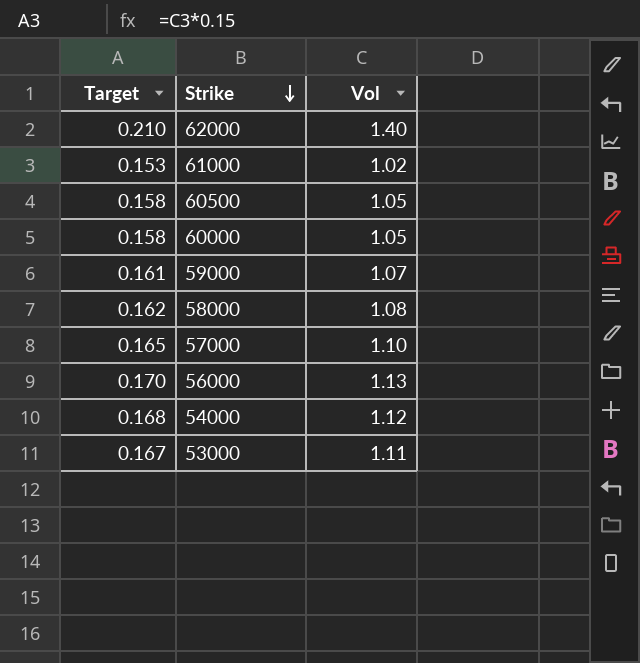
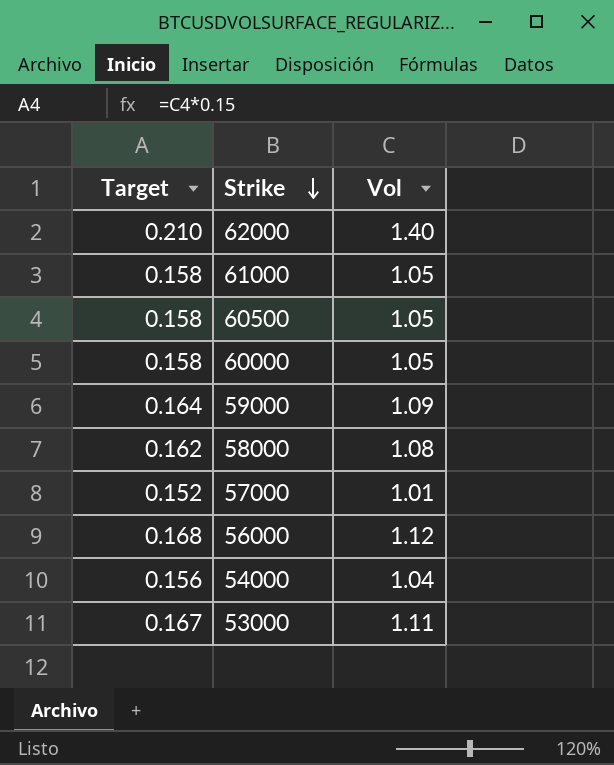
61000 | Target: 0.153 -> 0.158
61000 | Vol: 1.02 -> 1.05
59000 | Target: 0.161 -> 0.164
59000 | Vol: 1.07 -> 1.09
57000 | Target: 0.165 -> 0.152
57000 | Vol: 1.10 -> 1.01
56000 | Target: 0.170 -> 0.168
56000 | Vol: 1.13 -> 1.12
54000 | Target: 0.168 -> 0.156
54000 | Vol: 1.12 -> 1.04

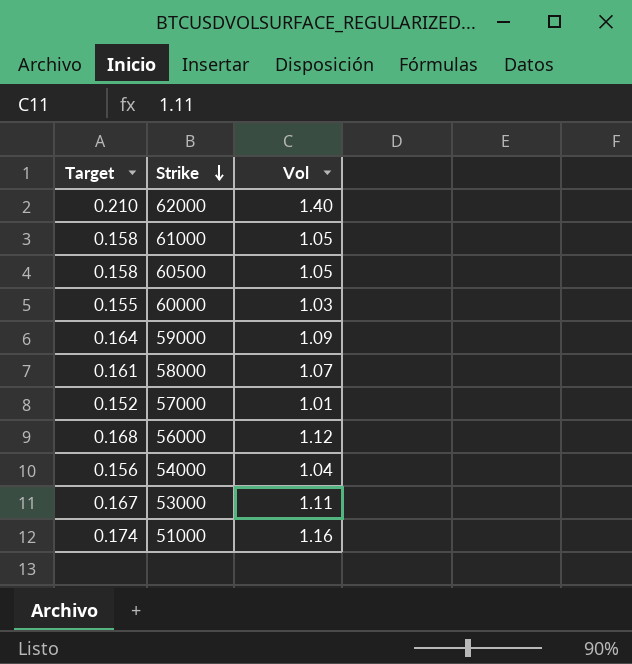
60000 | Target: 0.158 -> 0.155
60000 | Vol: 1.05 -> 1.03
58000 | Target: 0.162 -> 0.161
58000 | Vol: 1.08 -> 1.07
row 51000: none -> 0.174 | 1.16

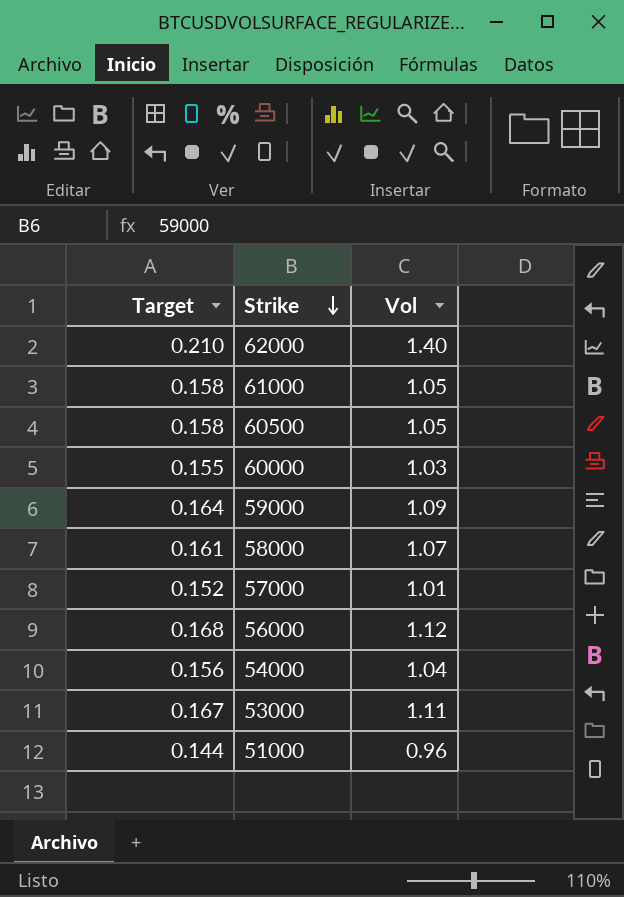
51000 | Target: 0.174 -> 0.144
51000 | Vol: 1.16 -> 0.96

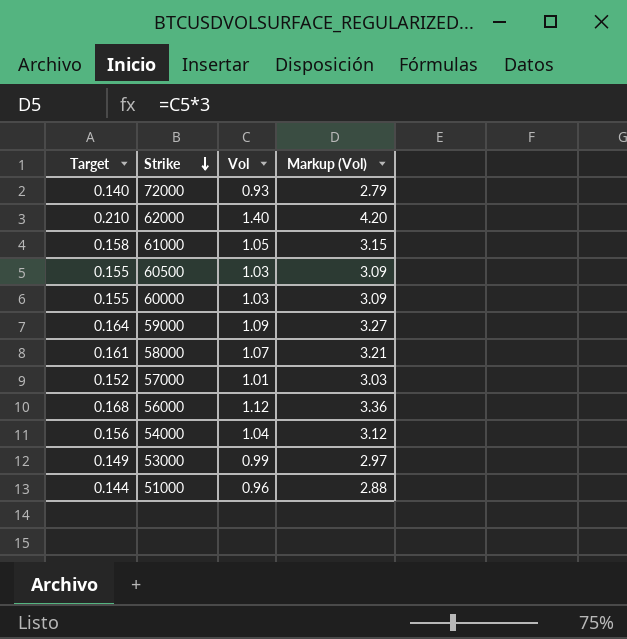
column Markup (Vol) | formula: none -> [Vol] * 3
row 72000: none -> 0.140 | 0.93 | 2.79
60500 | Target: 0.158 -> 0.155
60500 | Vol: 1.05 -> 1.03
53000 | Target: 0.167 -> 0.149
53000 | Vol: 1.11 -> 0.99

